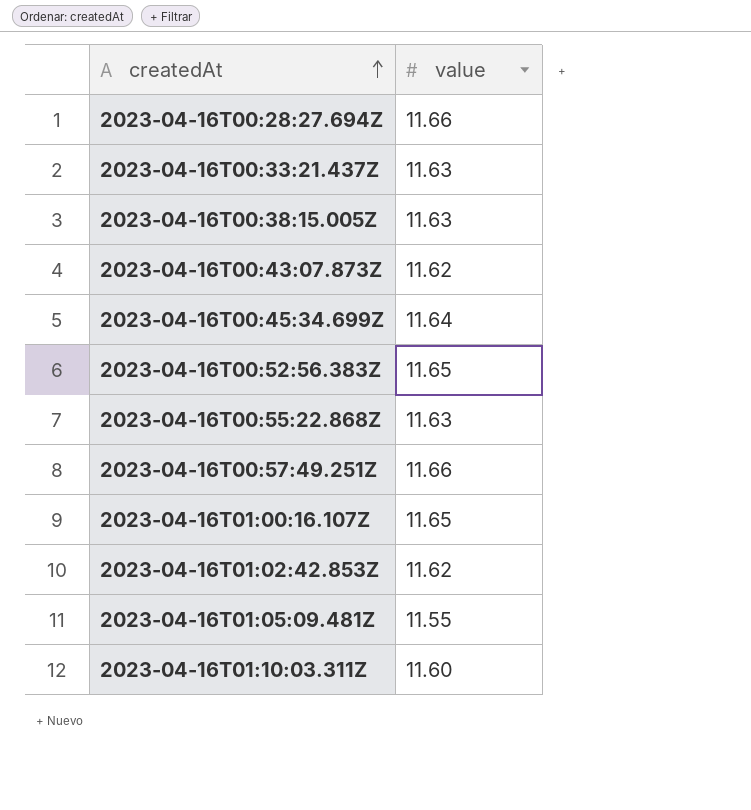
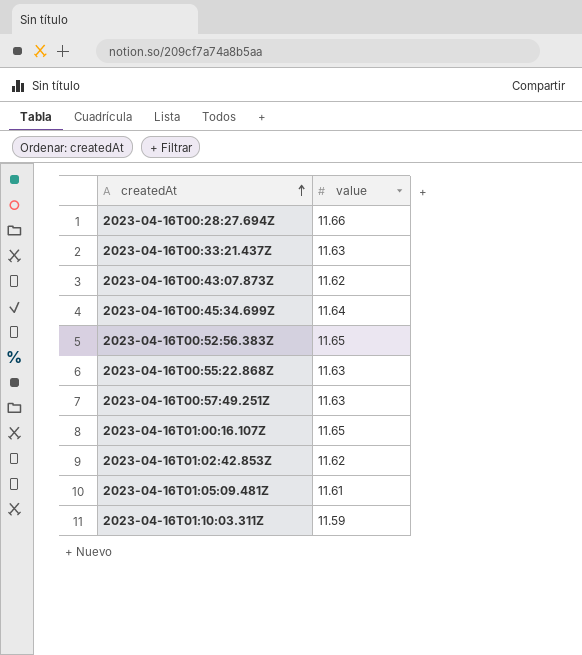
row 2023-04-16T00:38:15.005Z: 11.63 -> none
2023-04-16T00:57:49.251Z | value: 11.66 -> 11.63
2023-04-16T01:05:09.481Z | value: 11.55 -> 11.61
2023-04-16T01:10:03.311Z | value: 11.60 -> 11.59

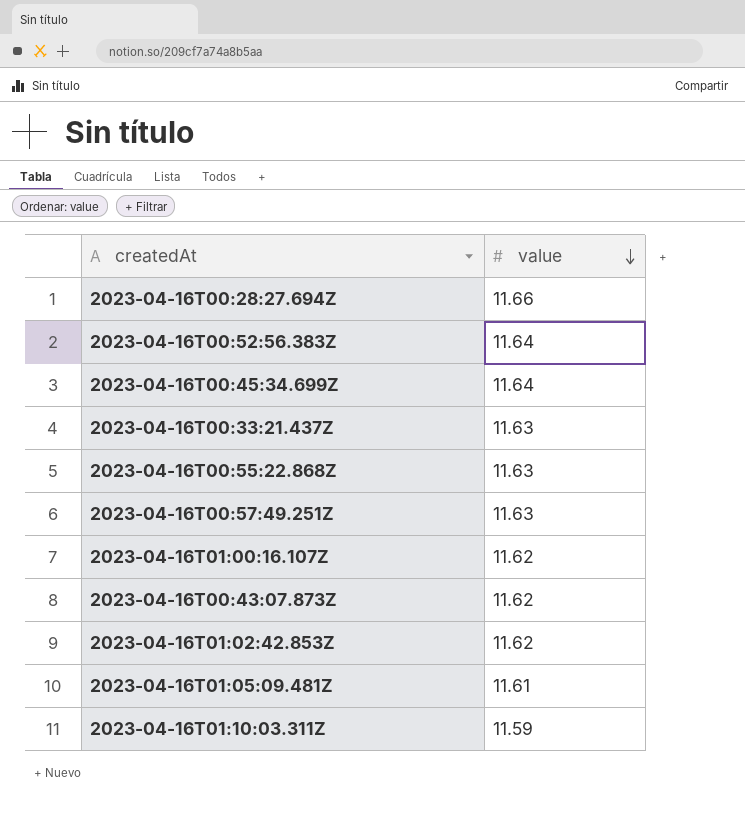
row order: createdAt ascending -> value descending
2023-04-16T00:52:56.383Z | value: 11.65 -> 11.64
2023-04-16T01:00:16.107Z | value: 11.65 -> 11.62

